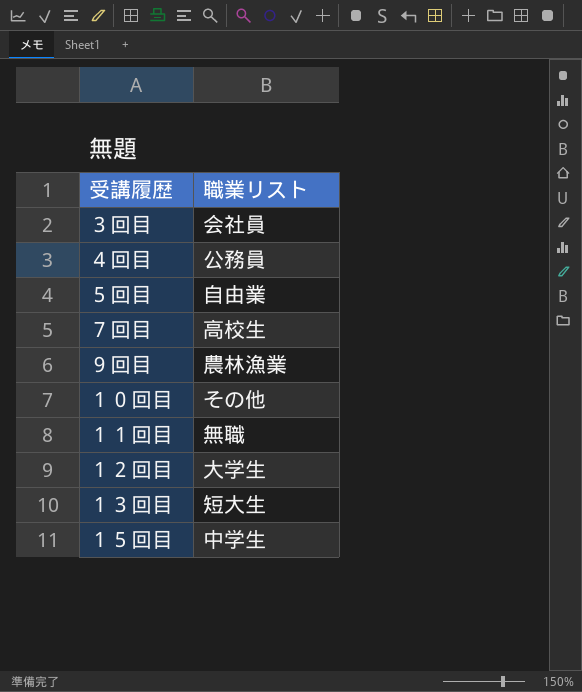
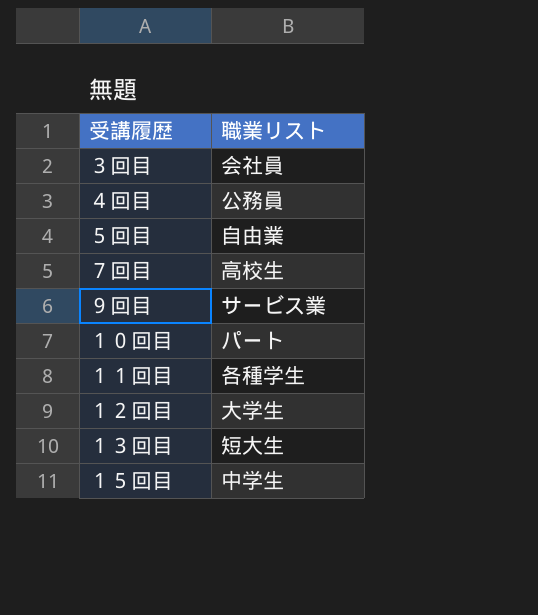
９回目 | 職業リスト: 農林漁業 -> サービス業
１０回目 | 職業リスト: その他 -> パート
１１回目 | 職業リスト: 無職 -> 各種学生

